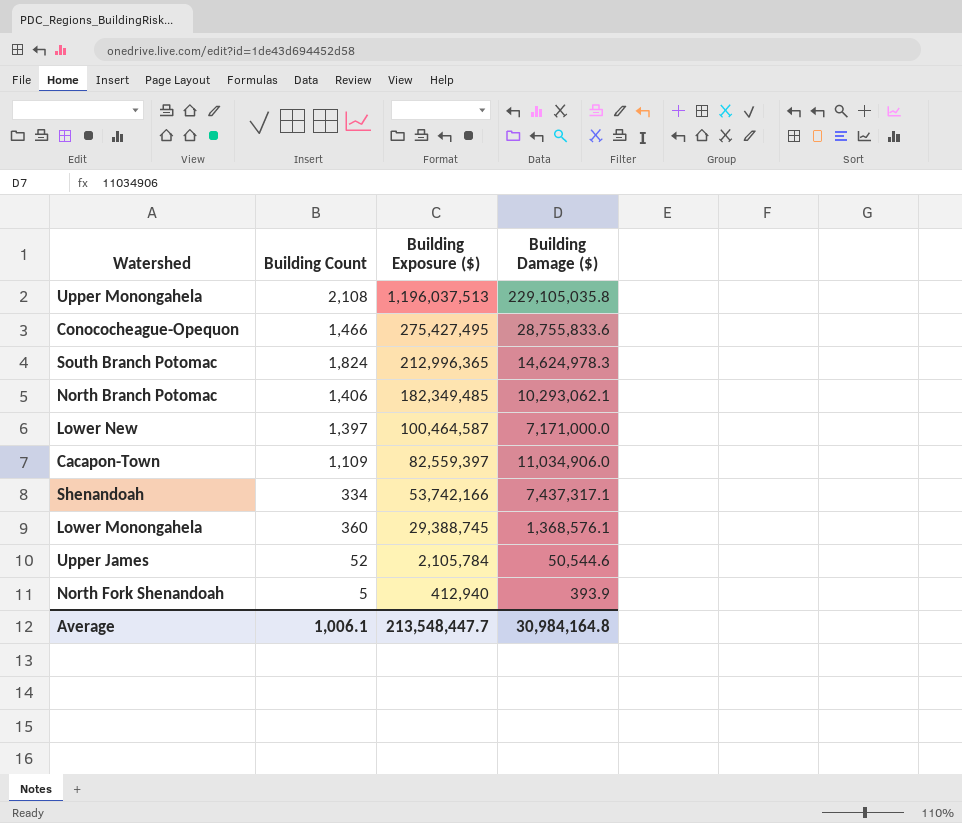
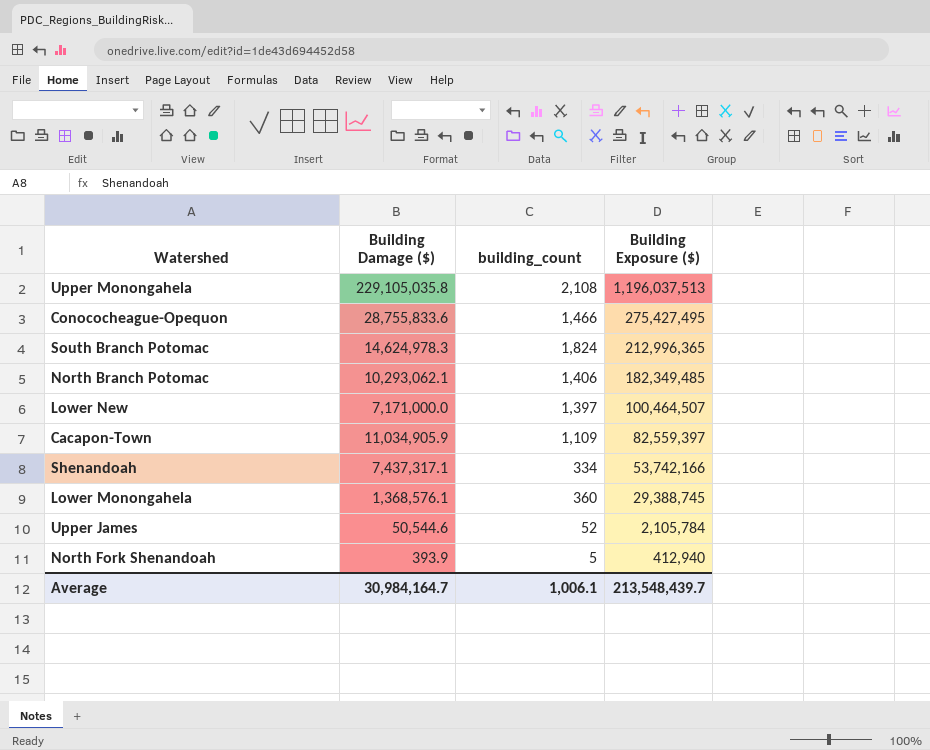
column Building Damage ($) | position: 4 -> 2
column name: Building Count -> building_count
Lower New | Building Exposure ($): 100,464,587 -> 100,464,507
Cacapon-Town | Building Damage ($): 11,034,906.0 -> 11,034,905.9
Average | Building Damage ($): 30,984,164.8 -> 30,984,164.7
Average | Building Exposure ($): 213,548,447.7 -> 213,548,439.7

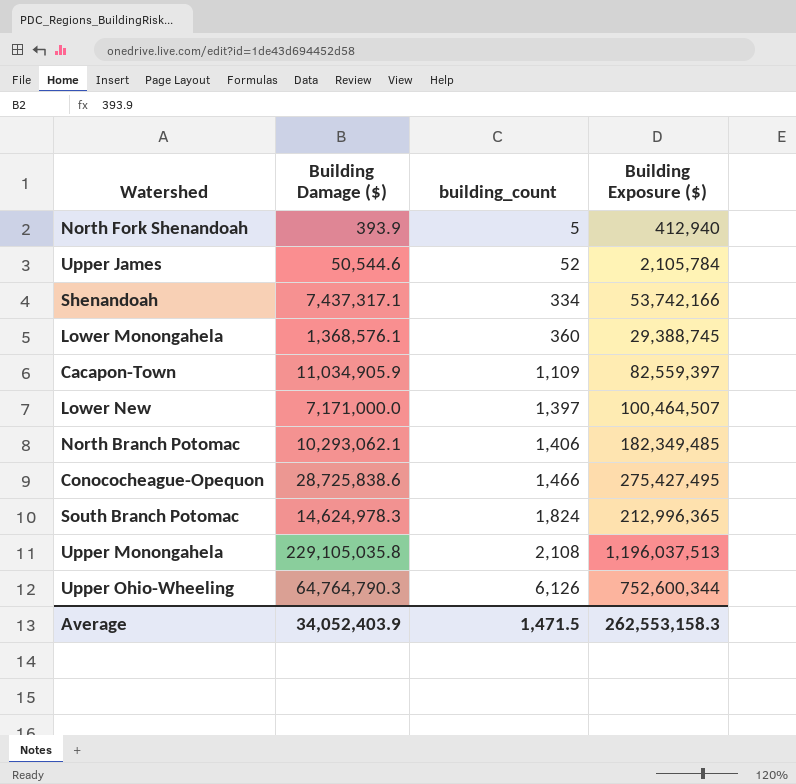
row order: Building Exposure ($) descending -> building_count ascending
Conococheague-Opequon | Building Damage ($): 28,755,833.6 -> 28,725,838.6
row Upper Ohio-Wheeling: none -> 64,764,790.3 | 6,126 | 752,600,344
Average | Building Damage ($): 30,984,164.7 -> 34,052,403.9
Average | building_count: 1,006.1 -> 1,471.5
Average | Building Exposure ($): 213,548,439.7 -> 262,553,158.3

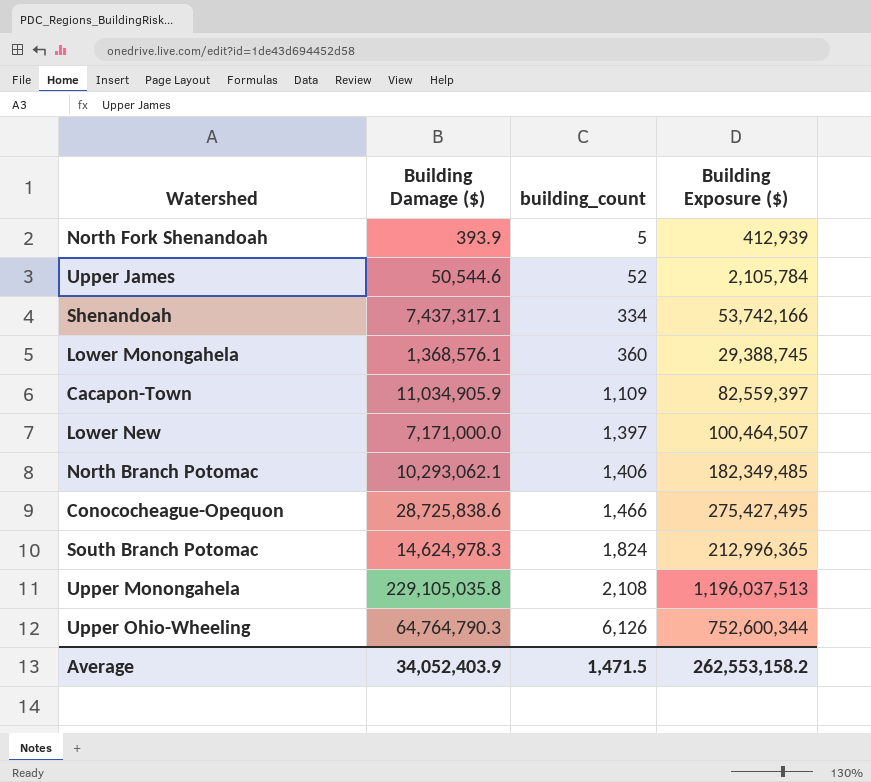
North Fork Shenandoah | Building Exposure ($): 412,940 -> 412,939
Average | Building Exposure ($): 262,553,158.3 -> 262,553,158.2

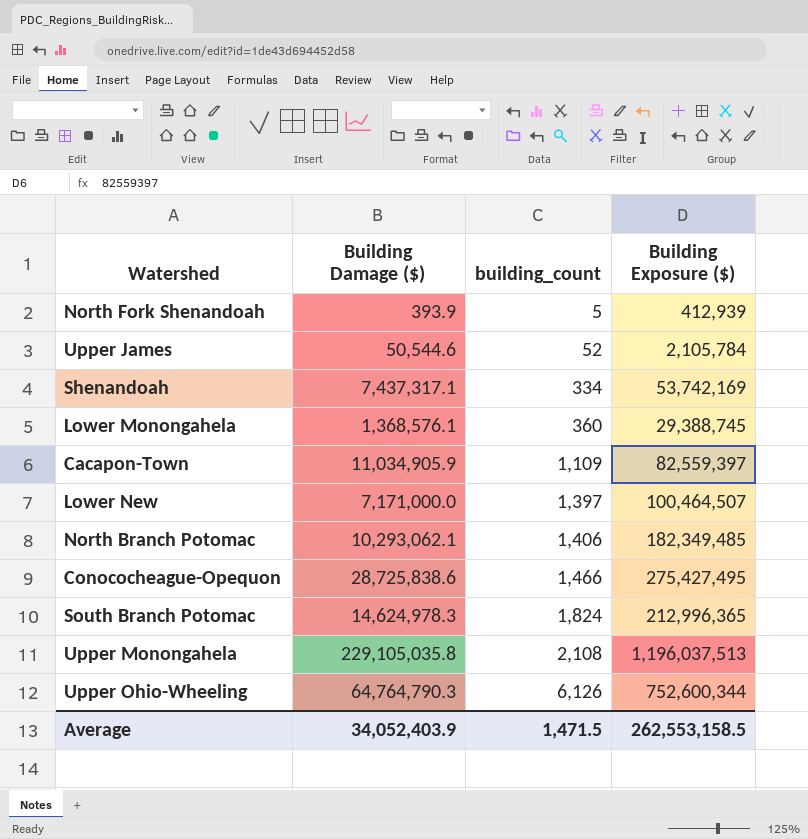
Shenandoah | Building Exposure ($): 53,742,166 -> 53,742,169
Average | Building Exposure ($): 262,553,158.2 -> 262,553,158.5

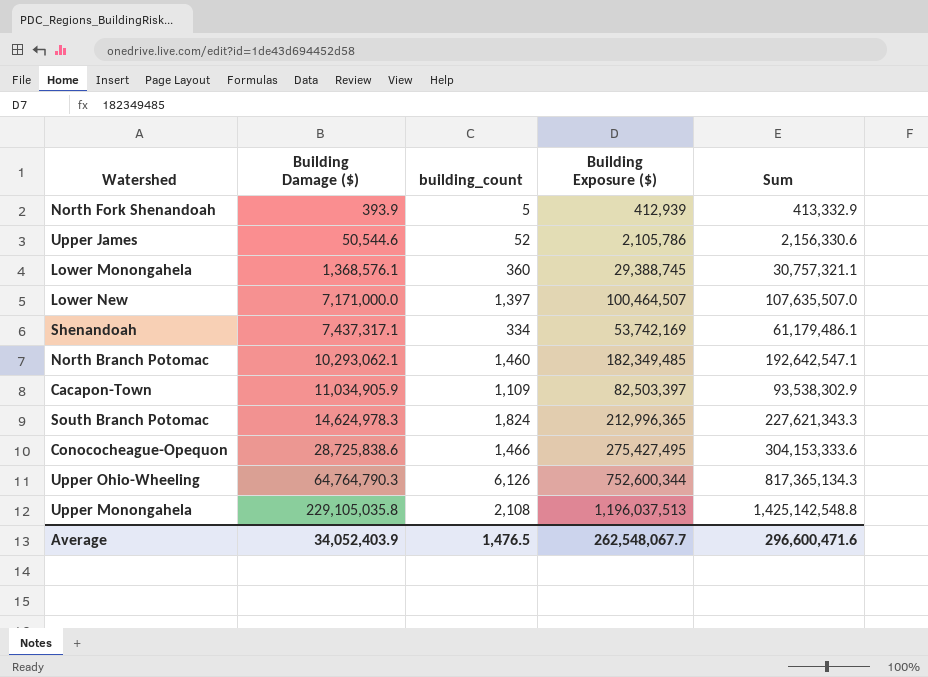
row order: building_count ascending -> Building Damage ($) ascending
column Sum | formula: none -> [Building Damage ($)] + [Building Exposure ($)]
Upper James | Building Exposure ($): 2,105,784 -> 2,105,786
North Branch Potomac | building_count: 1,406 -> 1,460
Cacapon-Town | Building Exposure ($): 82,559,397 -> 82,503,397
Average | building_count: 1,471.5 -> 1,476.5
Average | Building Exposure ($): 262,553,158.5 -> 262,548,067.7

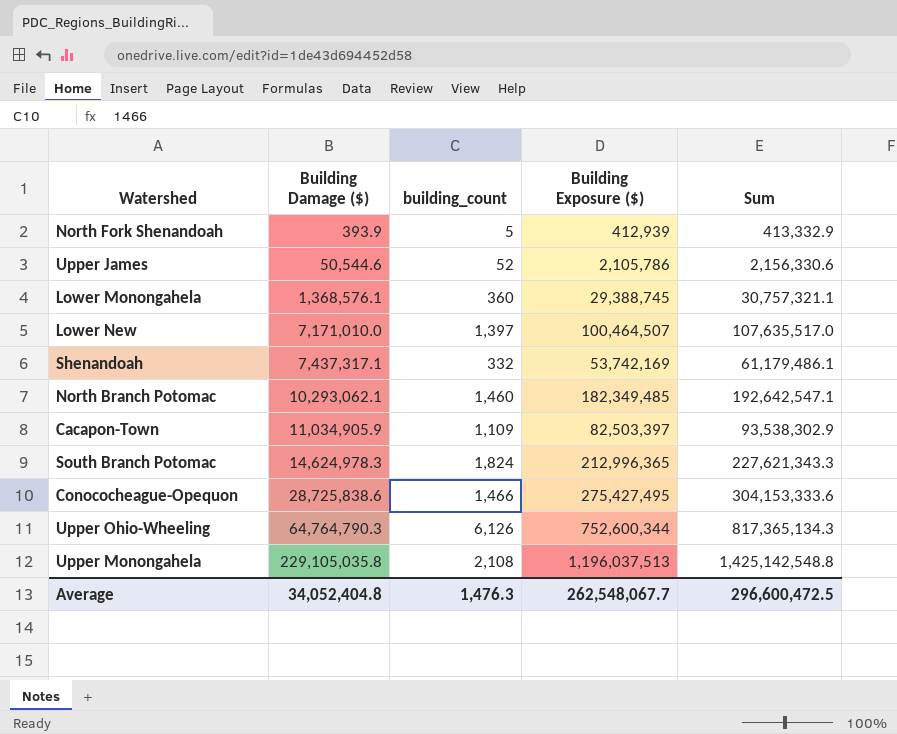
Lower New | Building Damage ($): 7,171,000.0 -> 7,171,010.0
Lower New | Sum: 107,635,507.0 -> 107,635,517.0
Shenandoah | building_count: 334 -> 332
Average | Building Damage ($): 34,052,403.9 -> 34,052,404.8
Average | building_count: 1,476.5 -> 1,476.3
Average | Sum: 296,600,471.6 -> 296,600,472.5

